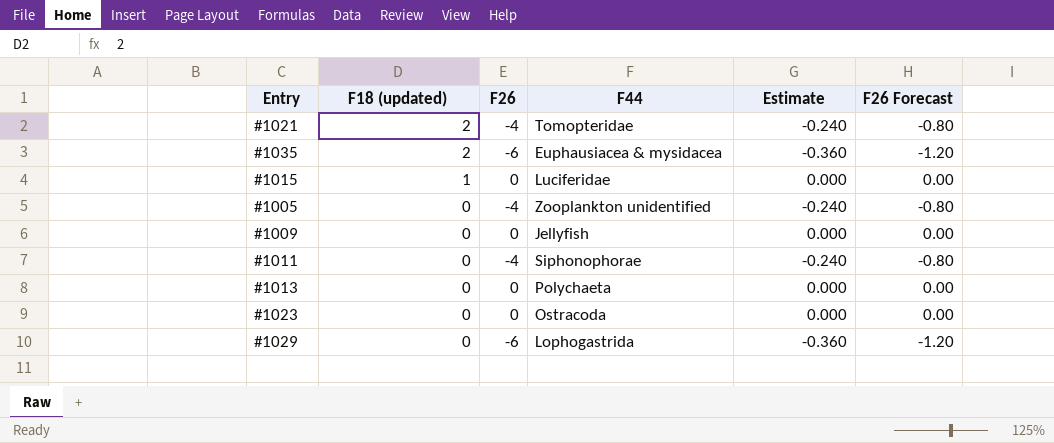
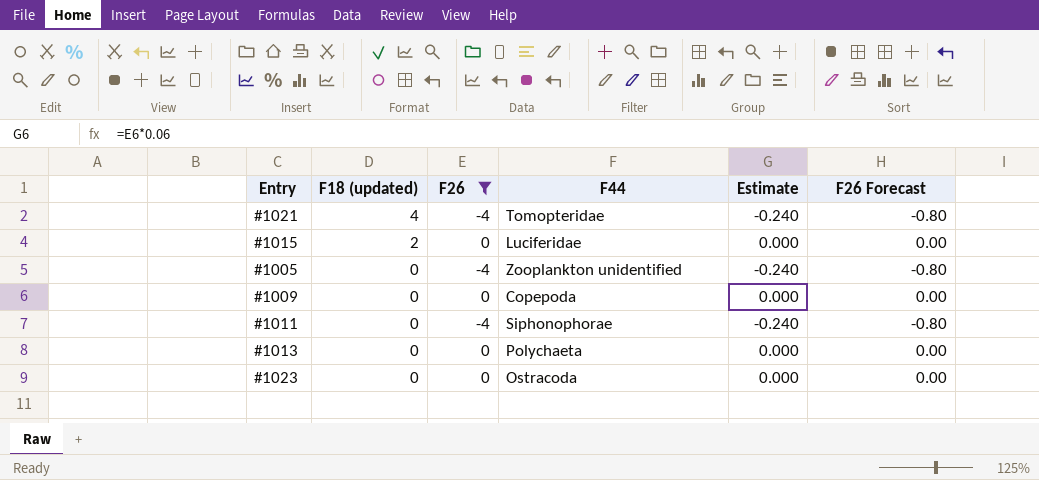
filter: none -> F26 != -6
#1021 | F18 (updated): 2 -> 4
#1015 | F18 (updated): 1 -> 2
#1009 | F44: Jellyfish -> Copepoda

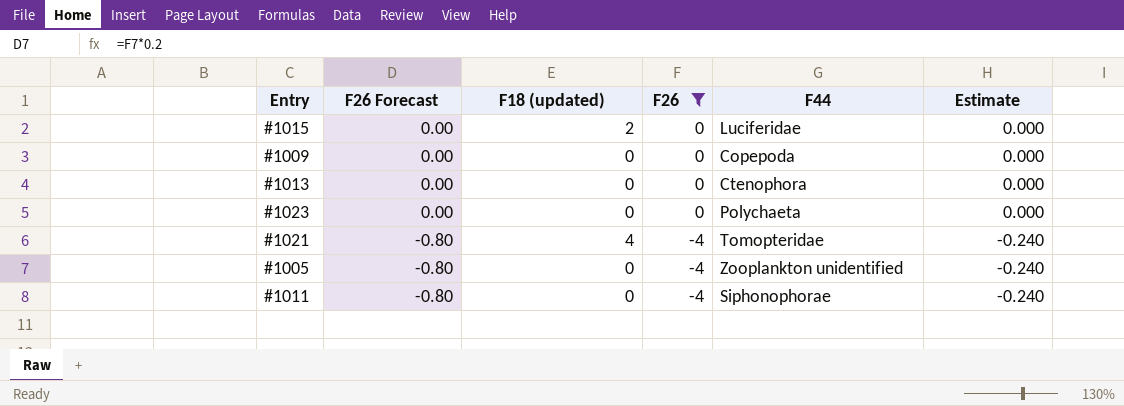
row order: F18 (updated) descending -> F26 Forecast descending
column F26 Forecast | position: 6 -> 2
#1013 | F44: Polychaeta -> Ctenophora
#1023 | F44: Ostracoda -> Polychaeta

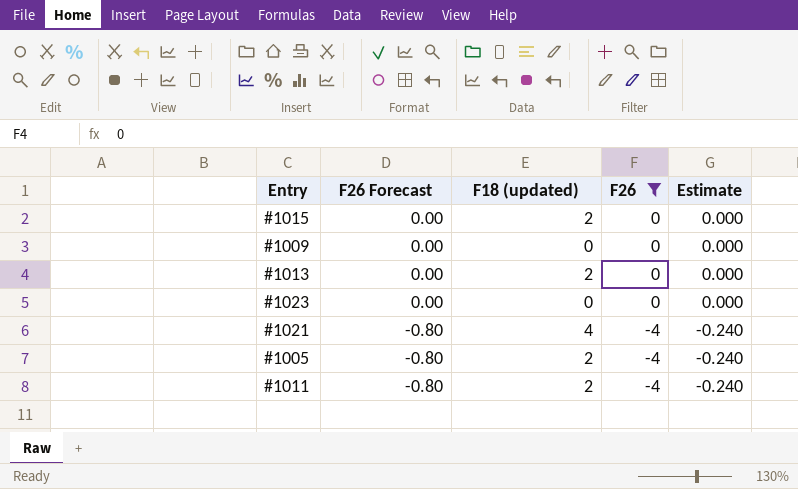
column F44 | position: 5 -> none
#1013 | F18 (updated): 0 -> 2
#1005 | F18 (updated): 0 -> 2
#1011 | F18 (updated): 0 -> 2

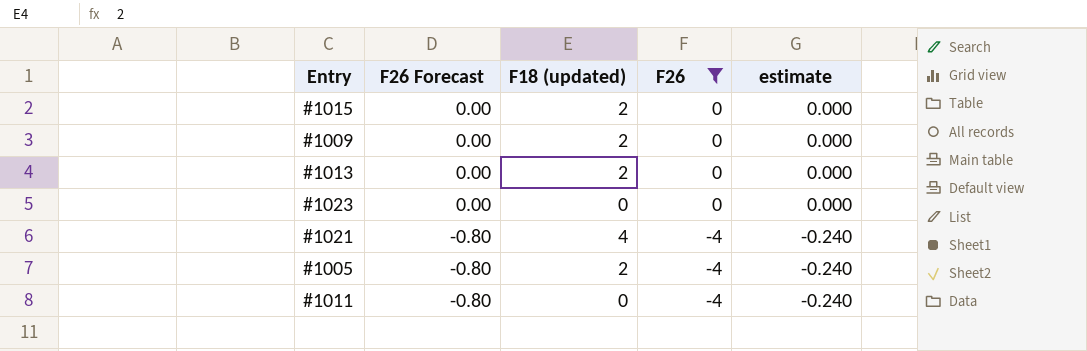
column name: Estimate -> estimate
#1009 | F18 (updated): 0 -> 2
#1011 | F18 (updated): 2 -> 0

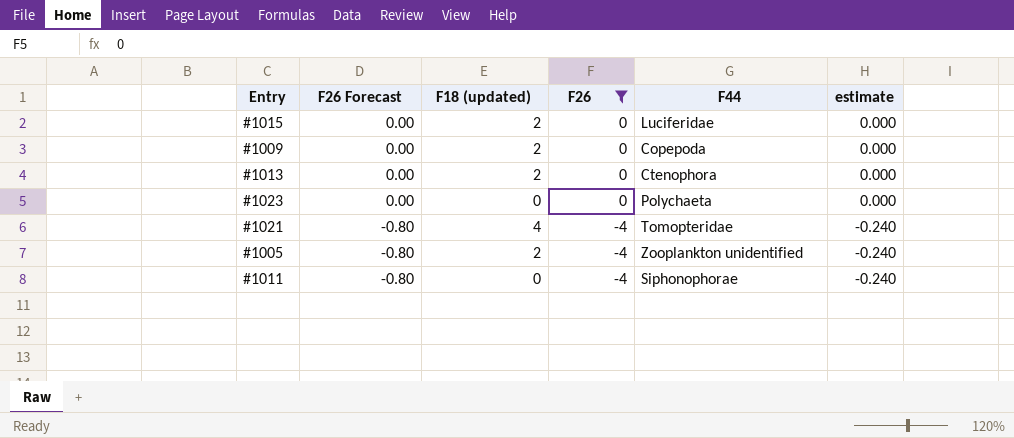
column F44 | position: none -> 5

